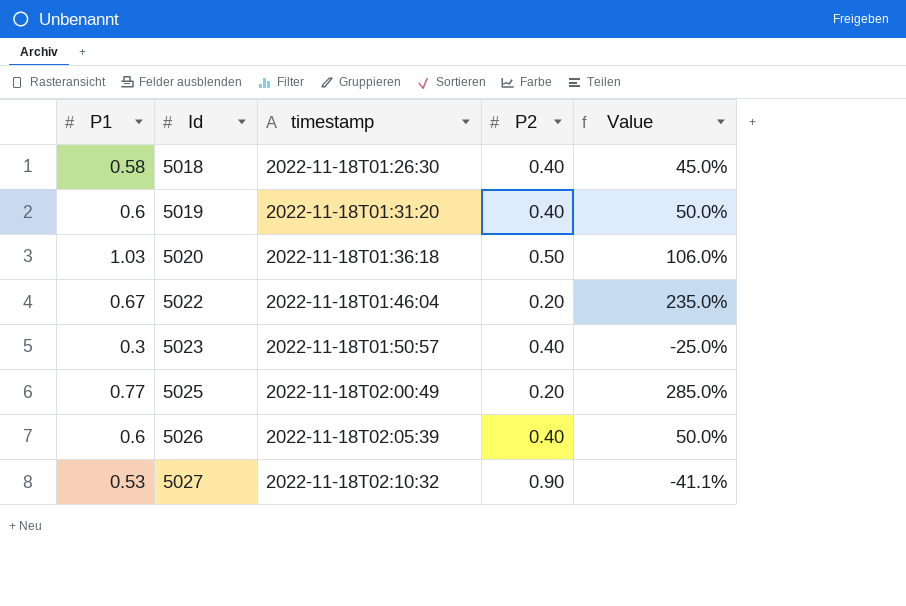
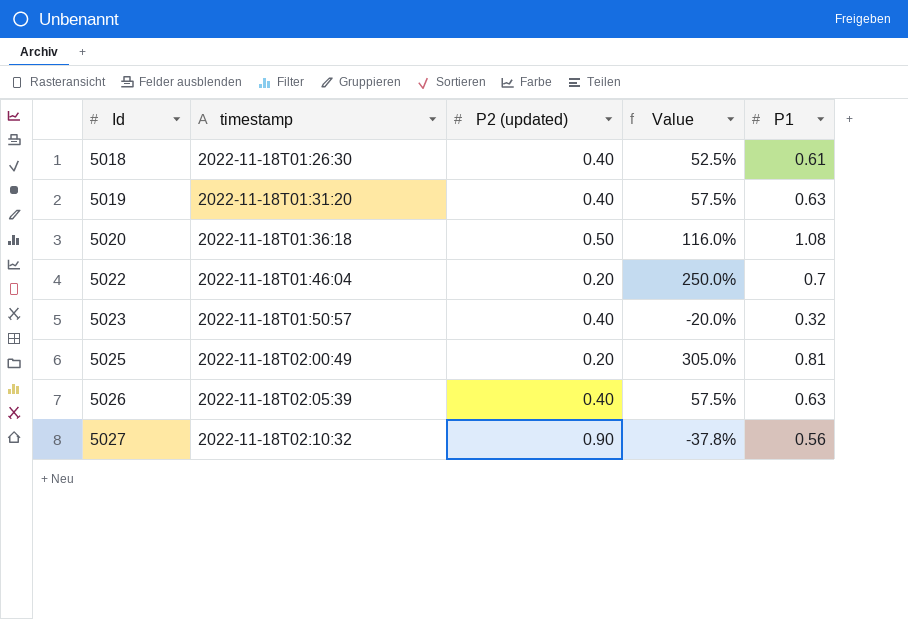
column name: P2 -> P2 (updated)
column P1 | position: 1 -> 5
5018 | Value: 45.0% -> 52.5%
5018 | P1: 0.58 -> 0.61
5019 | Value: 50.0% -> 57.5%
5019 | P1: 0.6 -> 0.63
5020 | Value: 106.0% -> 116.0%
5020 | P1: 1.03 -> 1.08
5022 | Value: 235.0% -> 250.0%
5022 | P1: 0.67 -> 0.7
5023 | Value: -25.0% -> -20.0%
5023 | P1: 0.3 -> 0.32
5025 | Value: 285.0% -> 305.0%
5025 | P1: 0.77 -> 0.81
5026 | Value: 50.0% -> 57.5%
5026 | P1: 0.6 -> 0.63
5027 | Value: -41.1% -> -37.8%
5027 | P1: 0.53 -> 0.56

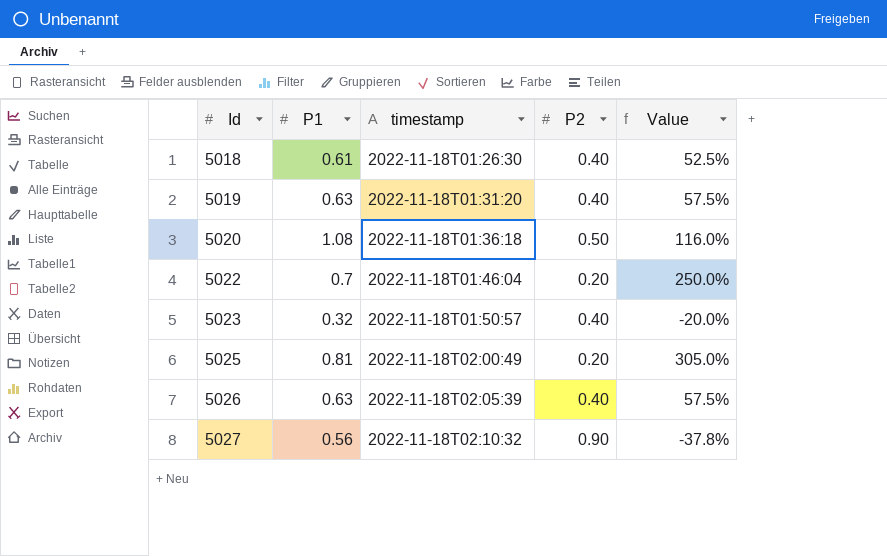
column P1 | position: 5 -> 2
column name: P2 (updated) -> P2

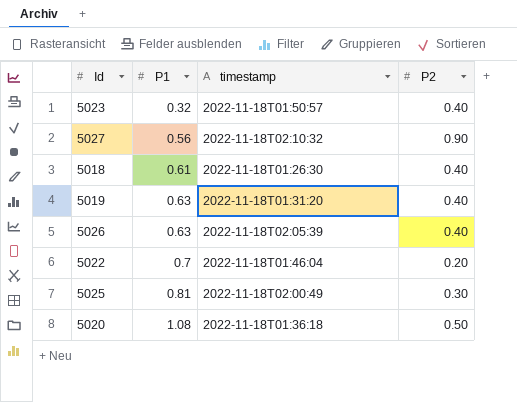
row order: Id ascending -> P1 ascending
column Value | formula: ([P1] - [P2]) / [P2] -> none
5025 | P2: 0.20 -> 0.30

